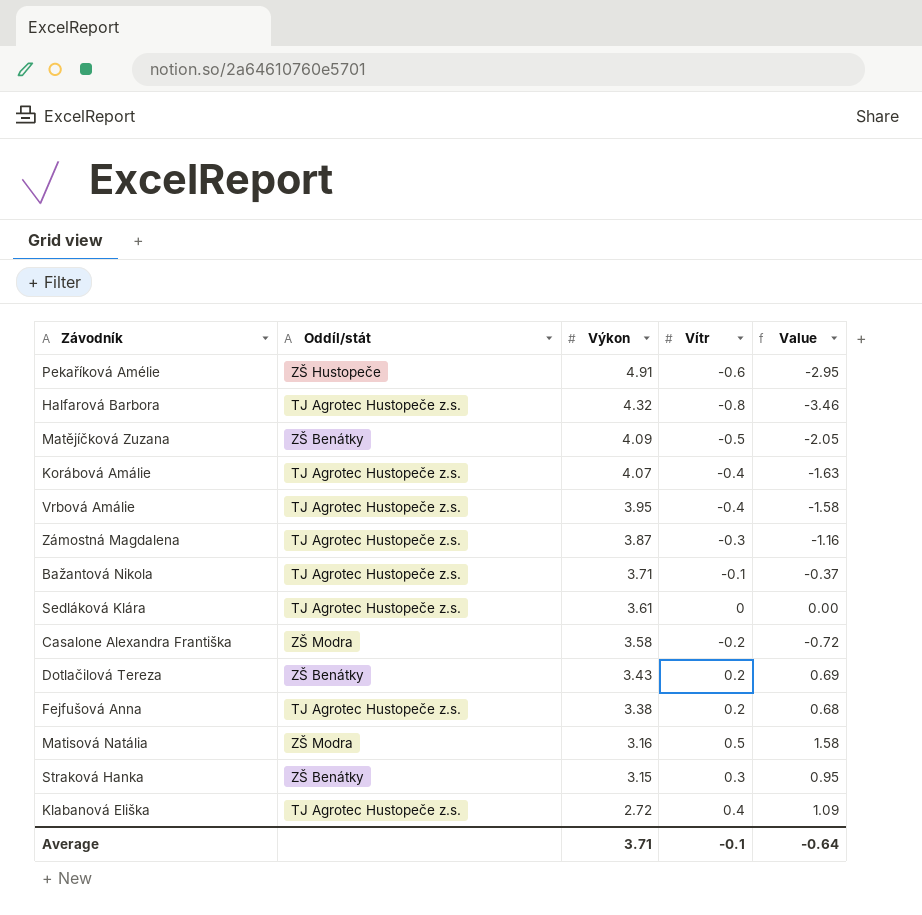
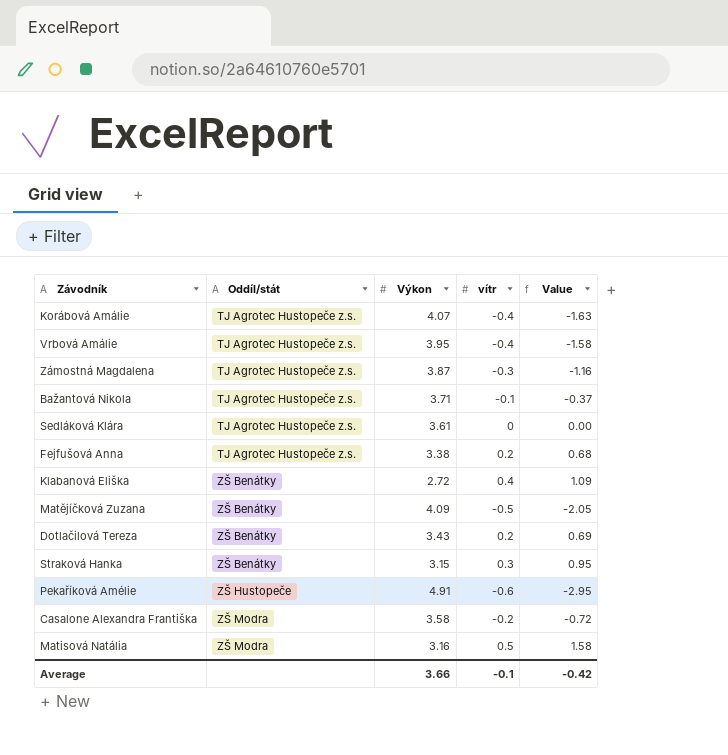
row order: Výkon descending -> Oddíl/stát ascending
column name: Vítr -> vítr
row Halfarová Barbora: TJ Agrotec Hustopeče z.s. | 4.32 | -0.8 | -3.46 -> none
Klabanová Eliška | Oddíl/stát: TJ Agrotec Hustopeče z.s. -> ZŠ Benátky
Average | Výkon: 3.71 -> 3.66
Average | Value: -0.64 -> -0.42

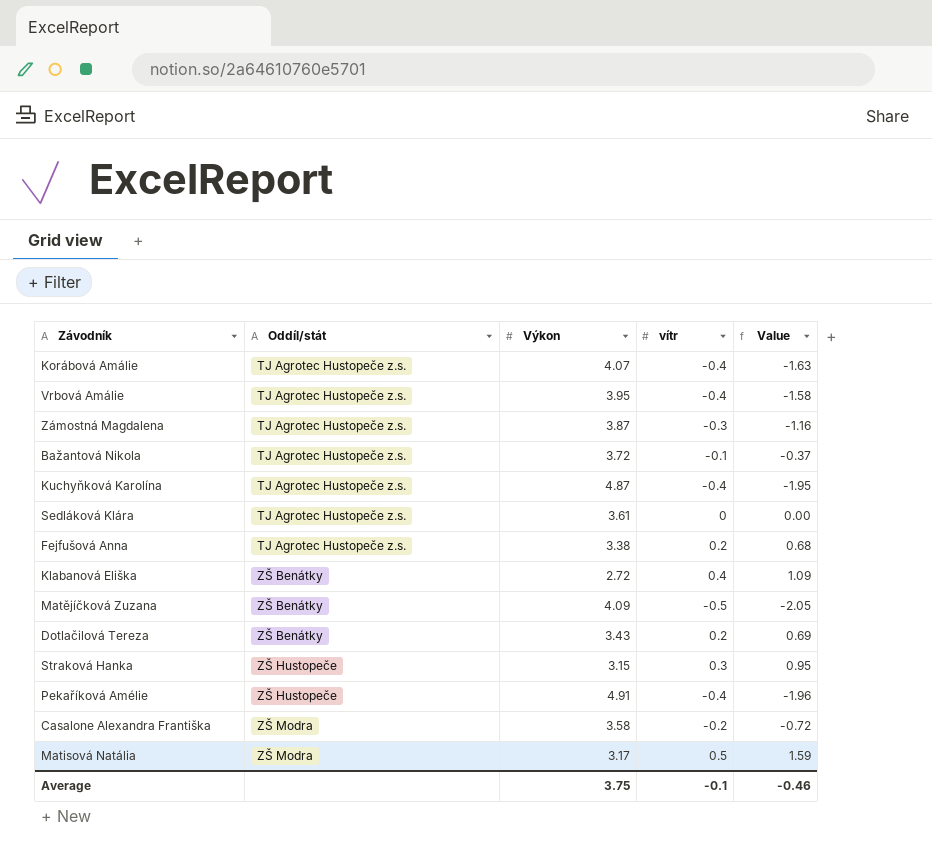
Bažantová Nikola | Výkon: 3.71 -> 3.72
row Kuchyňková Karolína: none -> TJ Agrotec Hustopeče z.s. | 4.87 | -0.4 | -1.95
Straková Hanka | Oddíl/stát: ZŠ Benátky -> ZŠ Hustopeče
Pekaříková Amélie | vítr: -0.6 -> -0.4
Pekaříková Amélie | Value: -2.95 -> -1.96
Matisová Natália | Výkon: 3.16 -> 3.17
Matisová Natália | Value: 1.58 -> 1.59
Average | Výkon: 3.66 -> 3.75
Average | Value: -0.42 -> -0.46

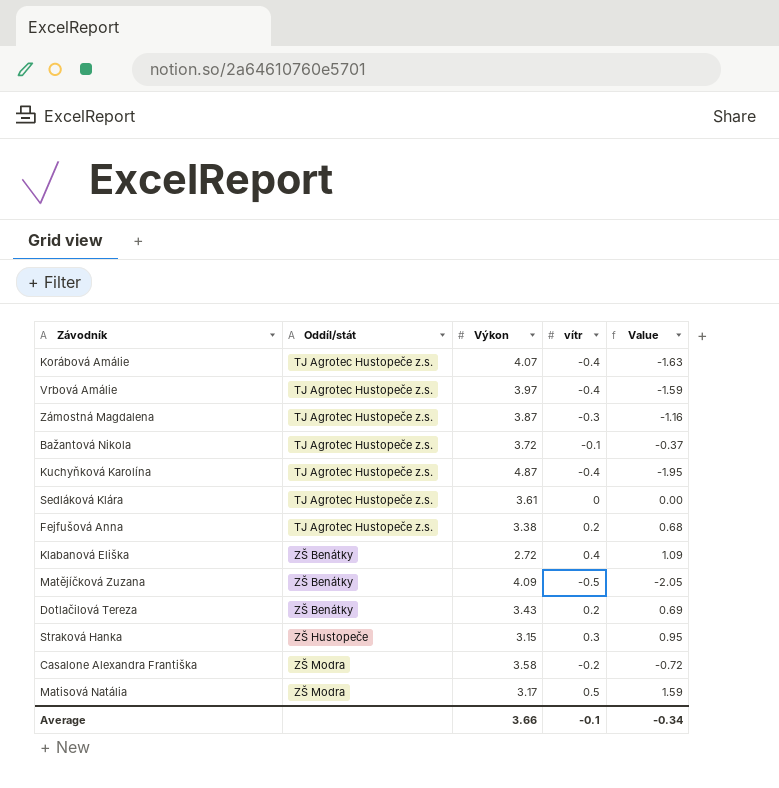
row Pekaříková Amélie: ZŠ Hustopeče | 4.91 | -0.4 | -1.96 -> none
Vrbová Amálie | Výkon: 3.95 -> 3.97
Vrbová Amálie | Value: -1.58 -> -1.59
Average | Výkon: 3.75 -> 3.66
Average | Value: -0.46 -> -0.34

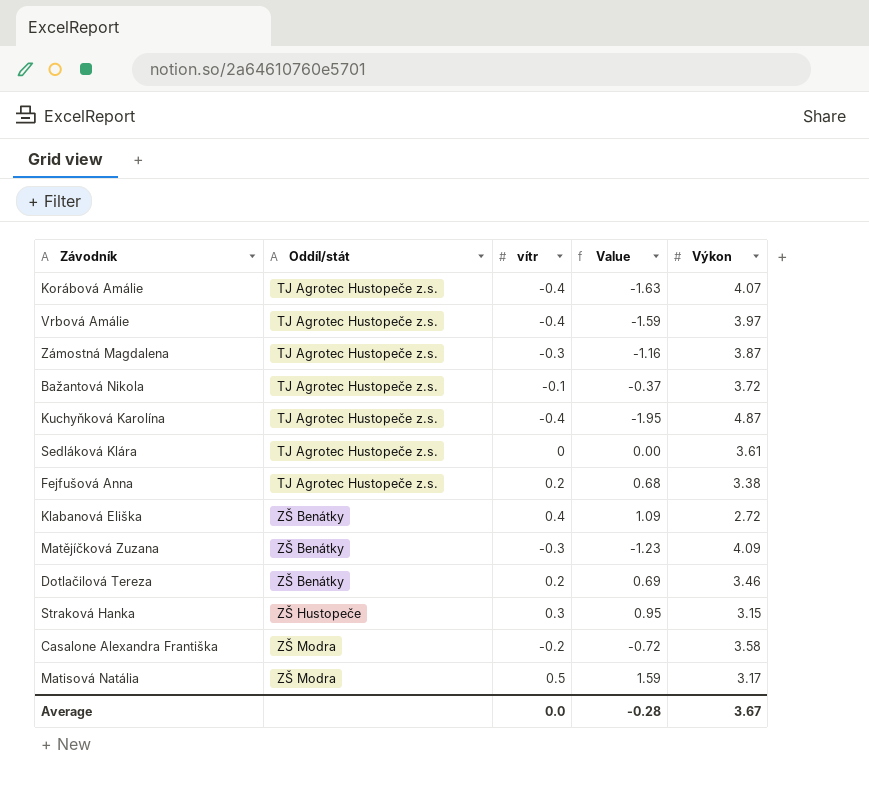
column Výkon | position: 3 -> 5
Matějíčková Zuzana | vítr: -0.5 -> -0.3
Matějíčková Zuzana | Value: -2.05 -> -1.23
Dotlačilová Tereza | Výkon: 3.43 -> 3.46
Average | vítr: -0.1 -> 0.0
Average | Value: -0.34 -> -0.28
Average | Výkon: 3.66 -> 3.67

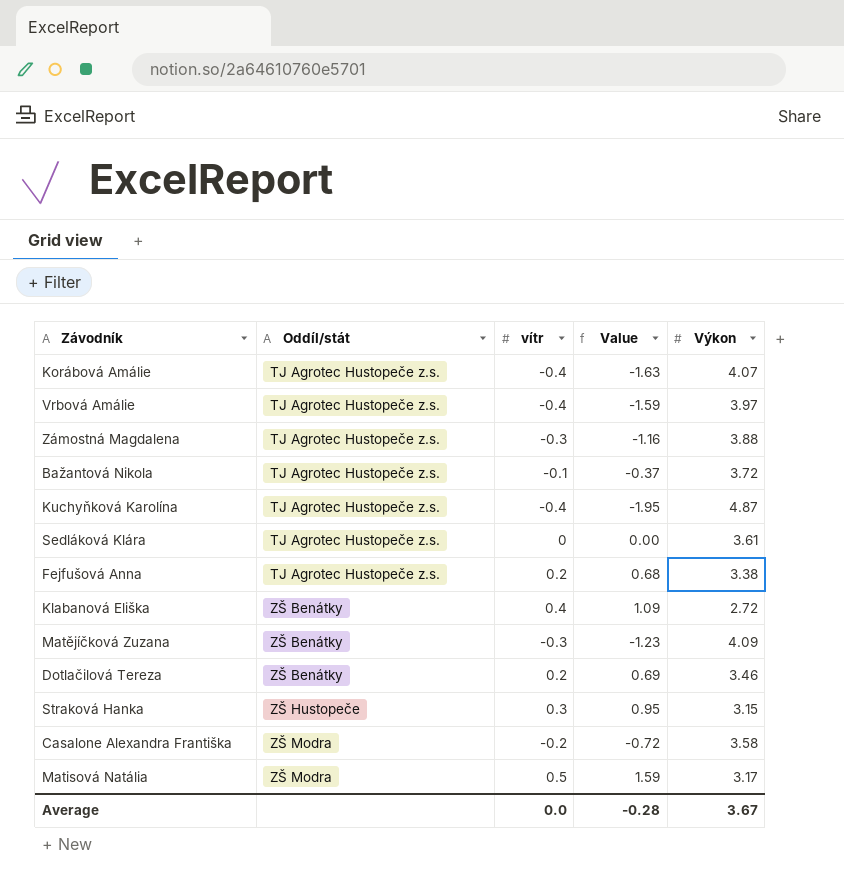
Zámostná Magdalena | Výkon: 3.87 -> 3.88

